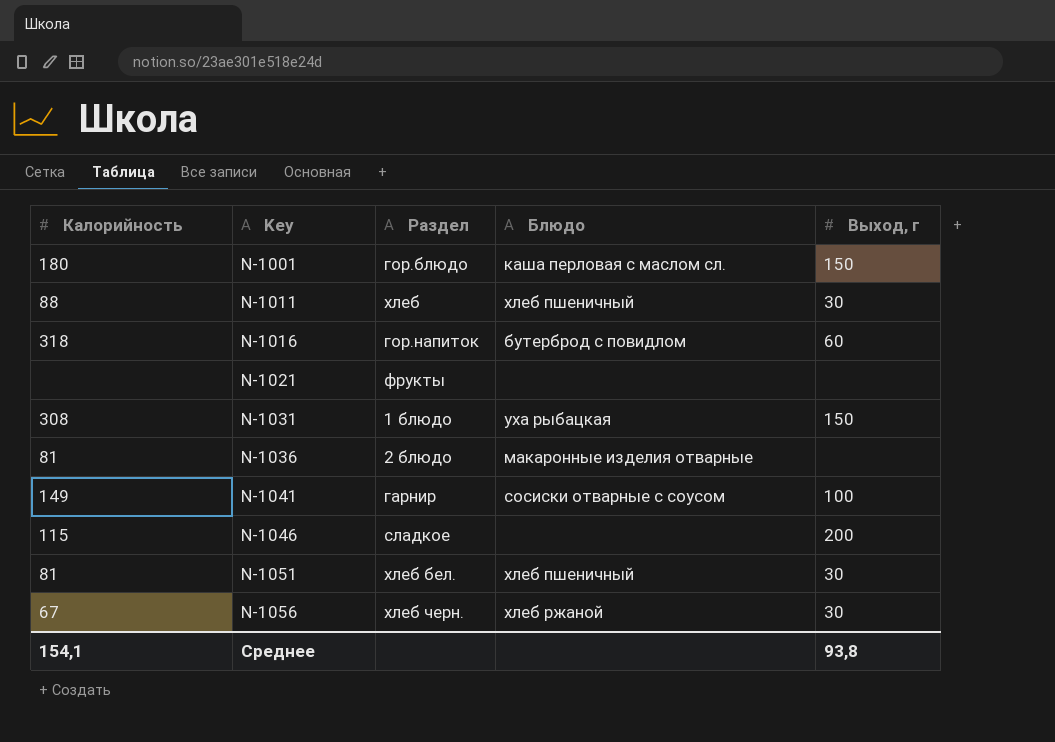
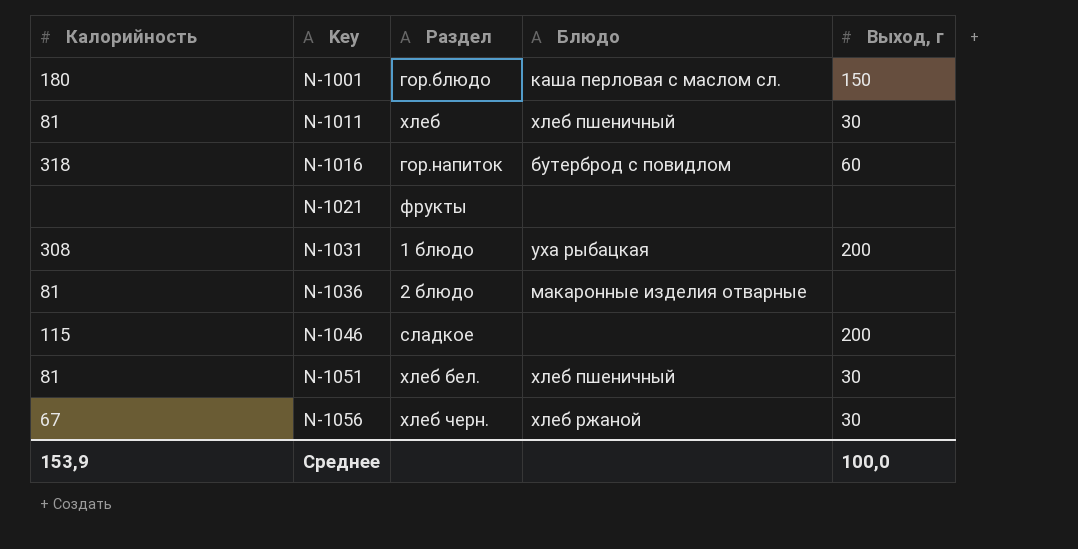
row N-1041: 149 | гарнир | сосиски отварные с соусом | 100 -> none
N-1011 | Калорийность: 88 -> 81
N-1031 | Выход, г: 150 -> 200
Среднее | Калорийность: 154,1 -> 153,9
Среднее | Выход, г: 93,8 -> 100,0

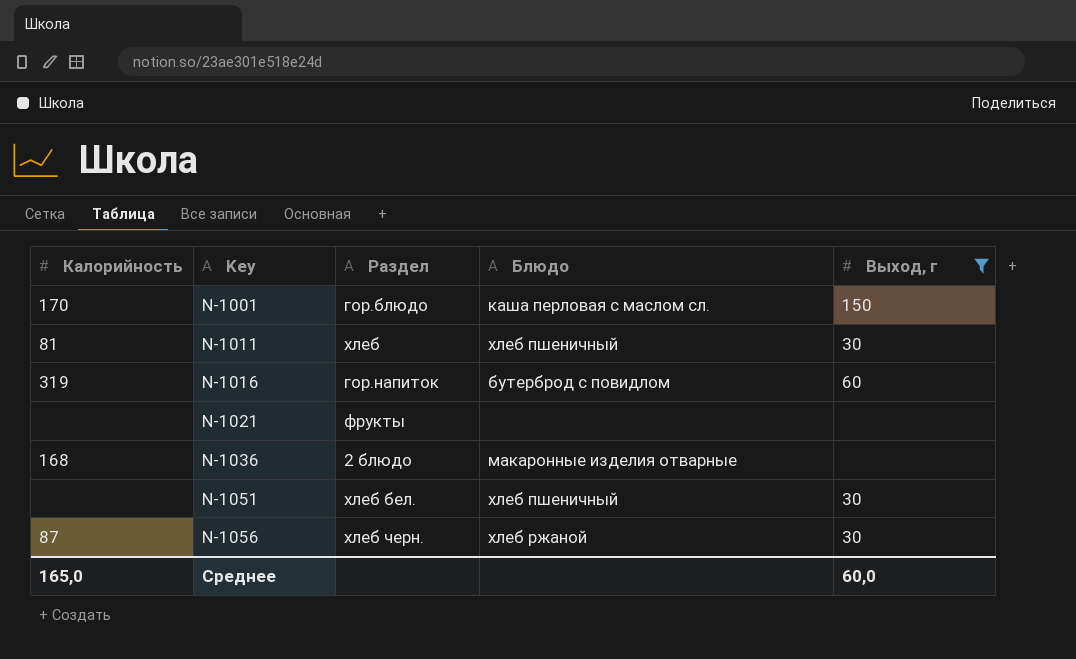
filter: none -> Выход, г != 200
N-1001 | Калорийность: 180 -> 170
N-1016 | Калорийность: 318 -> 319
N-1036 | Калорийность: 81 -> 168
N-1051 | Калорийность: 81 -> none
N-1056 | Калорийность: 67 -> 87
Среднее | Калорийность: 153,9 -> 165,0
Среднее | Выход, г: 100,0 -> 60,0

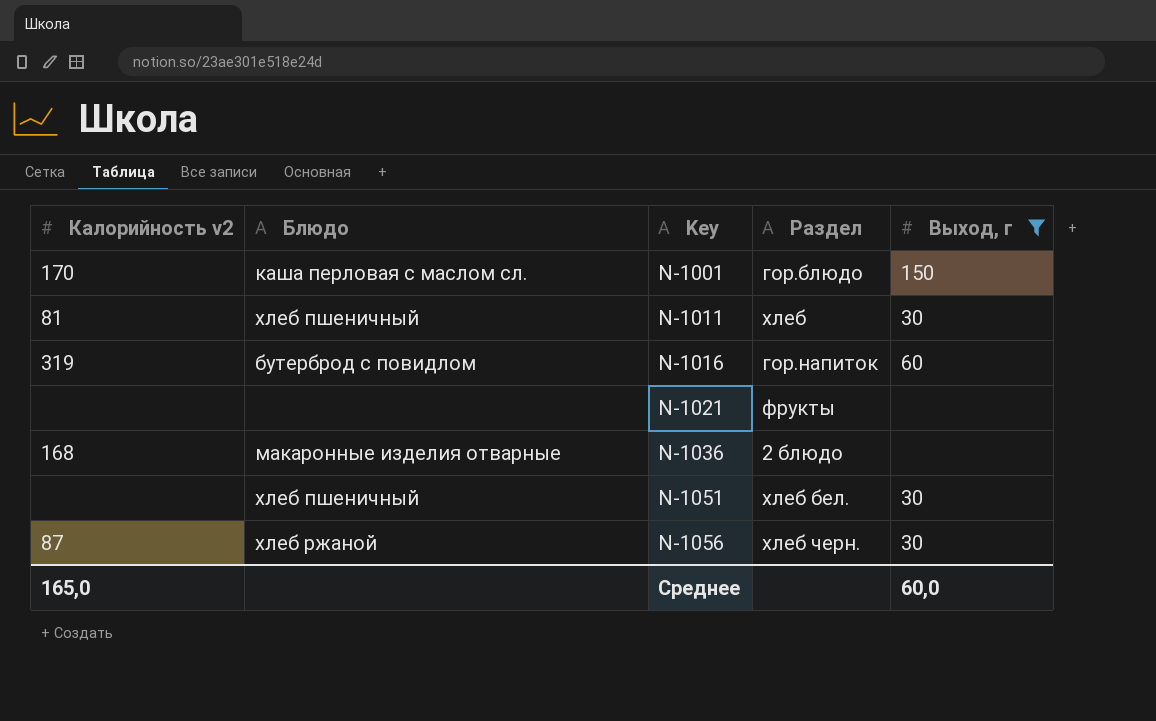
column name: Калорийность -> Калорийность v2
column Блюдо | position: 4 -> 2

